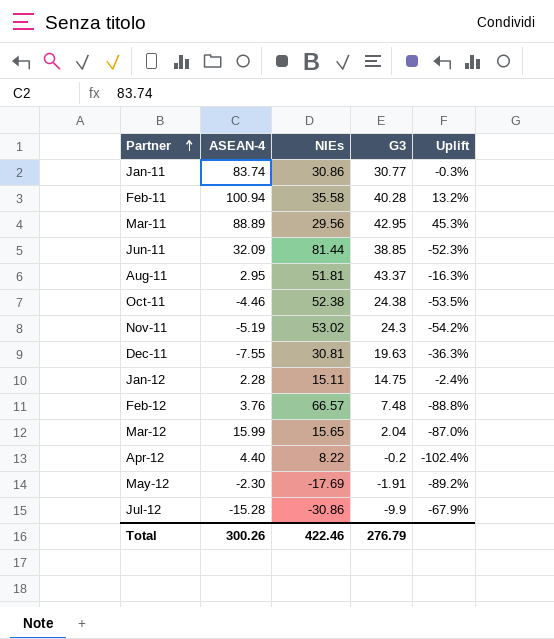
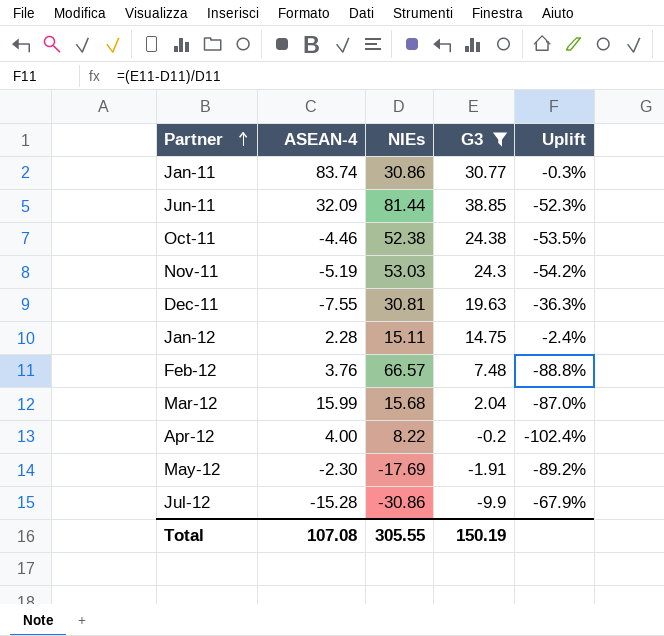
filter: none -> G3 <= 38.85
Nov-11 | NIEs: 53.02 -> 53.03
Mar-12 | NIEs: 15.65 -> 15.68
Apr-12 | ASEAN-4: 4.40 -> 4.00
Total | ASEAN-4: 300.26 -> 107.08
Total | NIEs: 422.46 -> 305.55
Total | G3: 276.79 -> 150.19

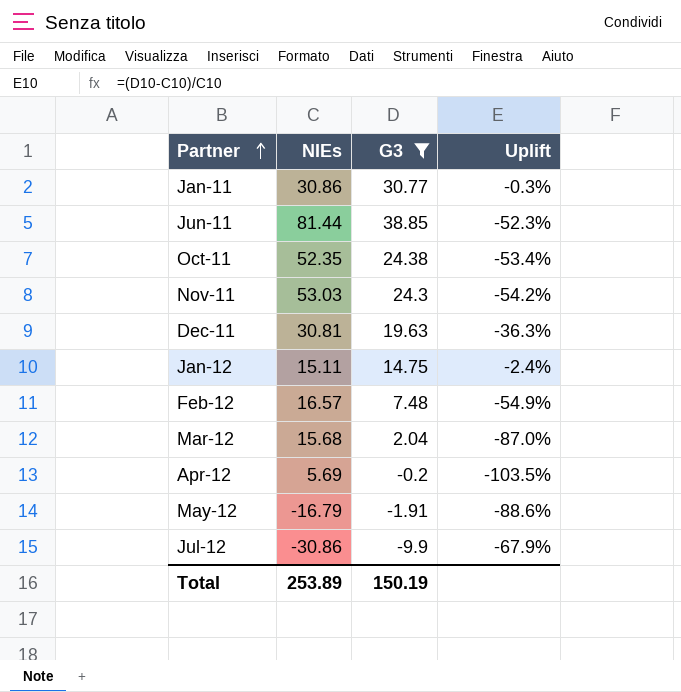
column ASEAN-4 | position: 2 -> none
Oct-11 | NIEs: 52.38 -> 52.35
Oct-11 | Uplift: -53.5% -> -53.4%
Feb-12 | NIEs: 66.57 -> 16.57
Feb-12 | Uplift: -88.8% -> -54.9%
Apr-12 | NIEs: 8.22 -> 5.69
Apr-12 | Uplift: -102.4% -> -103.5%
May-12 | NIEs: -17.69 -> -16.79
May-12 | Uplift: -89.2% -> -88.6%
Total | NIEs: 305.55 -> 253.89

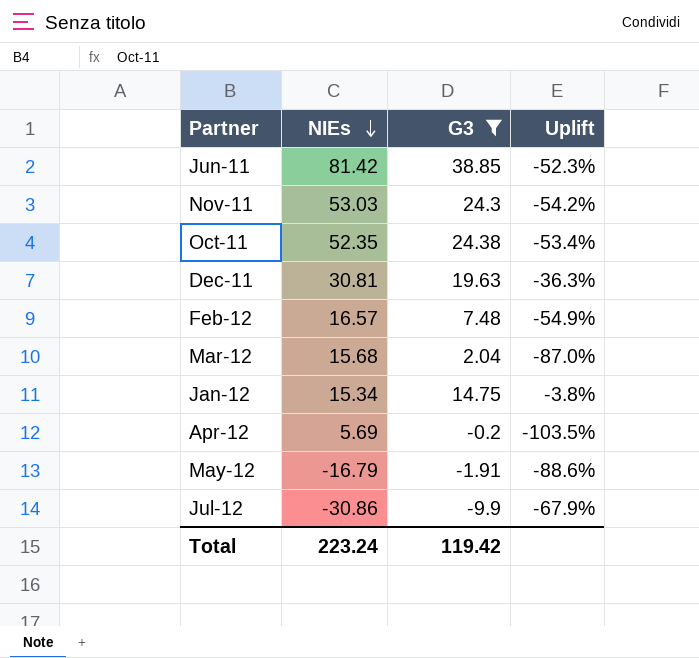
row order: Partner ascending -> NIEs descending
row Jan-11: 30.86 | 30.77 | -0.3% -> none
Jun-11 | NIEs: 81.44 -> 81.42
Jan-12 | NIEs: 15.11 -> 15.34
Jan-12 | Uplift: -2.4% -> -3.8%
Total | NIEs: 253.89 -> 223.24
Total | G3: 150.19 -> 119.42

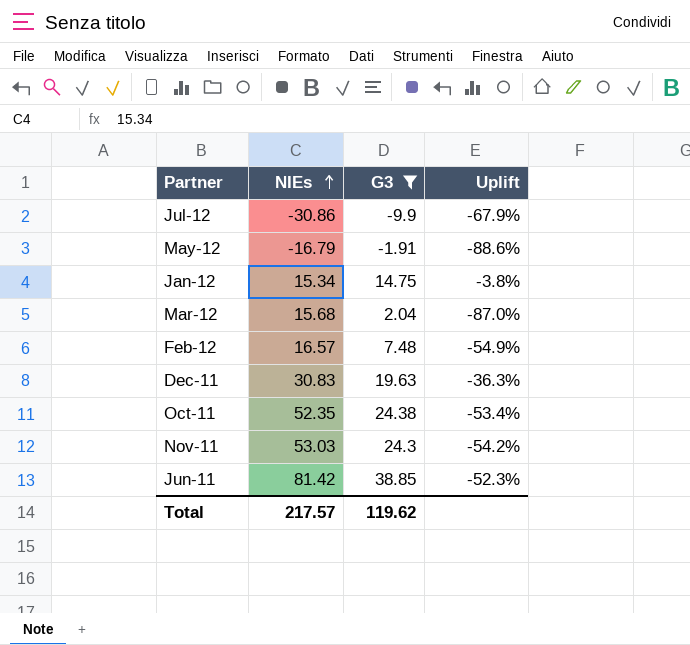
row order: NIEs descending -> NIEs ascending
row Apr-12: 5.69 | -0.2 | -103.5% -> none
Dec-11 | NIEs: 30.81 -> 30.83
Total | NIEs: 223.24 -> 217.57
Total | G3: 119.42 -> 119.62

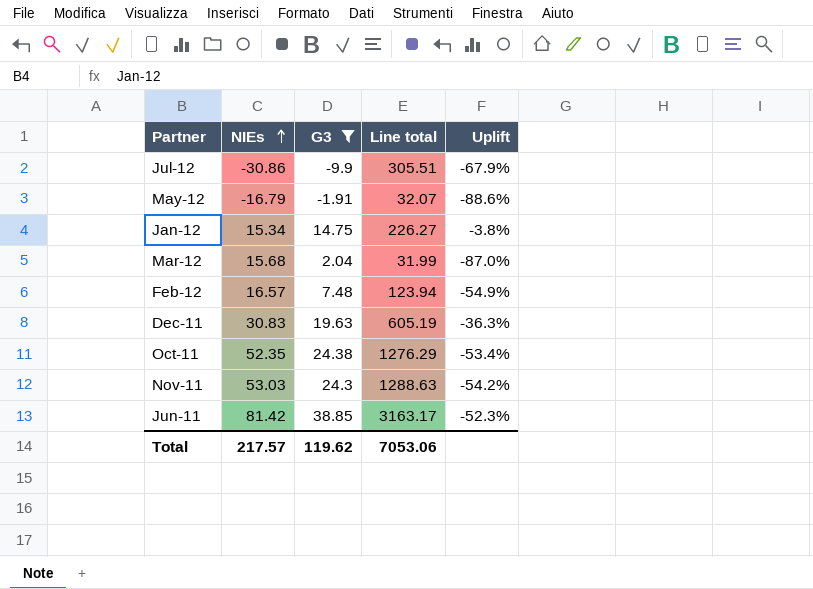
column Line total | formula: none -> [NIEs] * [G3]

